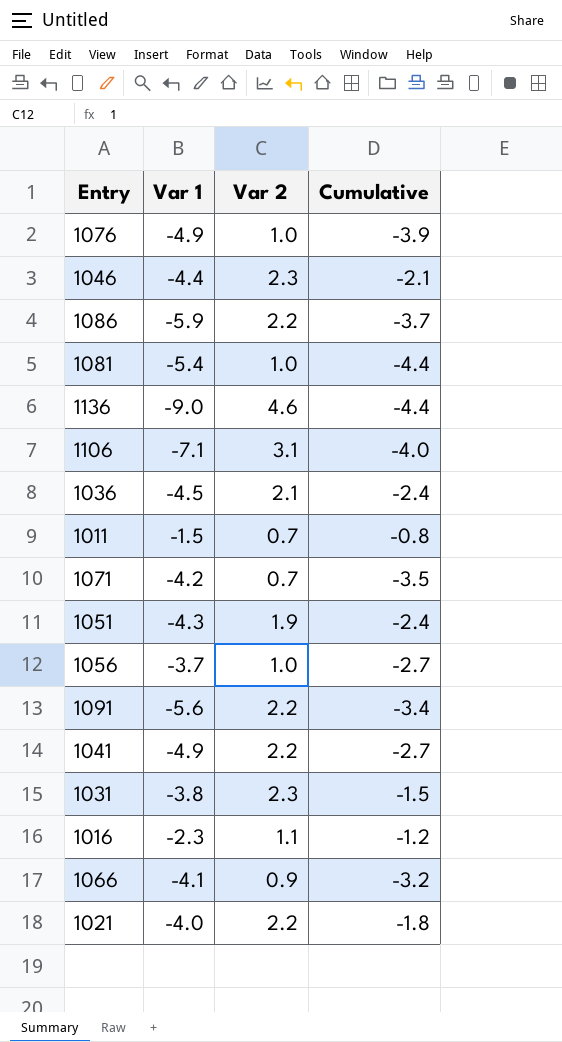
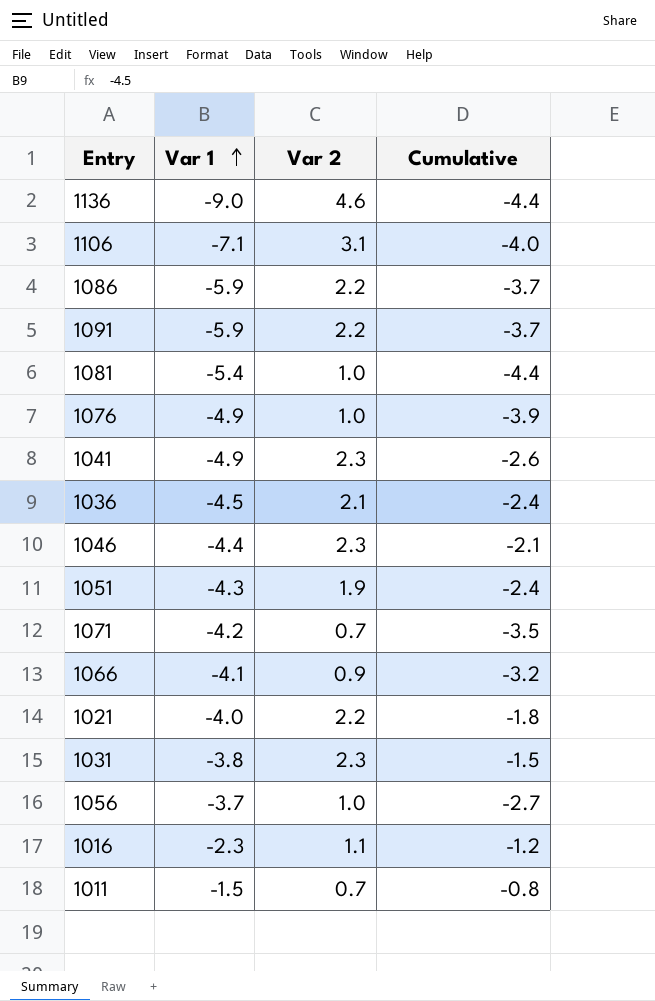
row order: none -> Var 1 ascending
1091 | Var 1: -5.6 -> -5.9
1091 | Cumulative: -3.4 -> -3.7
1041 | Var 2: 2.2 -> 2.3
1041 | Cumulative: -2.7 -> -2.6

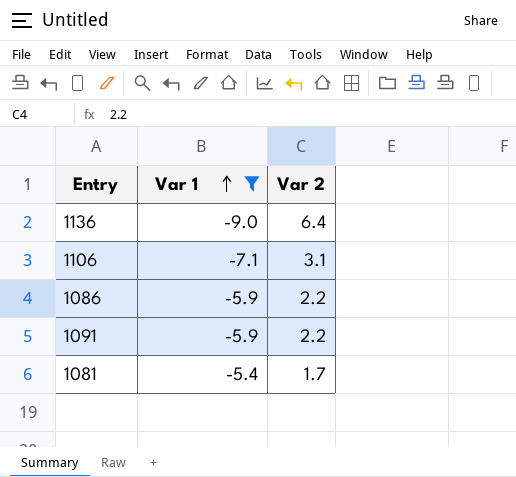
filter: none -> Var 1 <= -5.4
column Cumulative | formula: [Var 1] + [Var 2] -> none
1136 | Var 2: 4.6 -> 6.4
1081 | Var 2: 1.0 -> 1.7

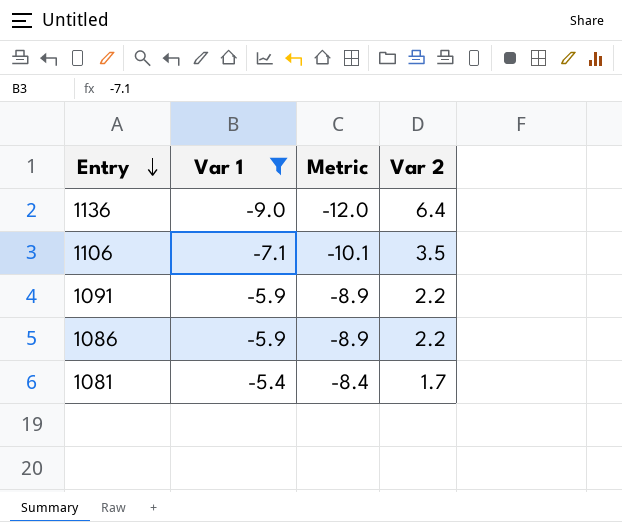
row order: Var 1 ascending -> Entry descending
column Metric | formula: none -> [Var 1] - 3
1106 | Var 2: 3.1 -> 3.5

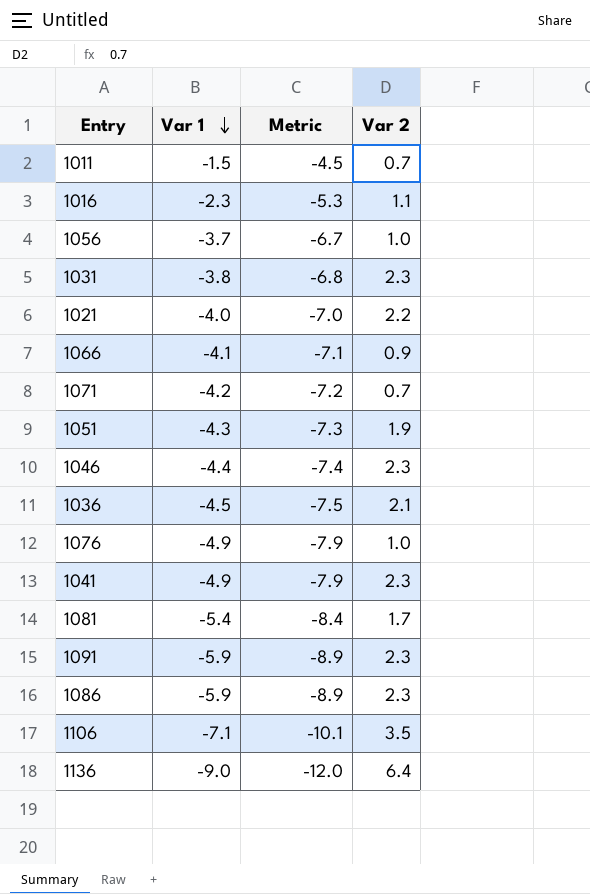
filter: Var 1 <= -5.4 -> none
row order: Entry descending -> Var 1 descending
1091 | Var 2: 2.2 -> 2.3
1086 | Var 2: 2.2 -> 2.3

